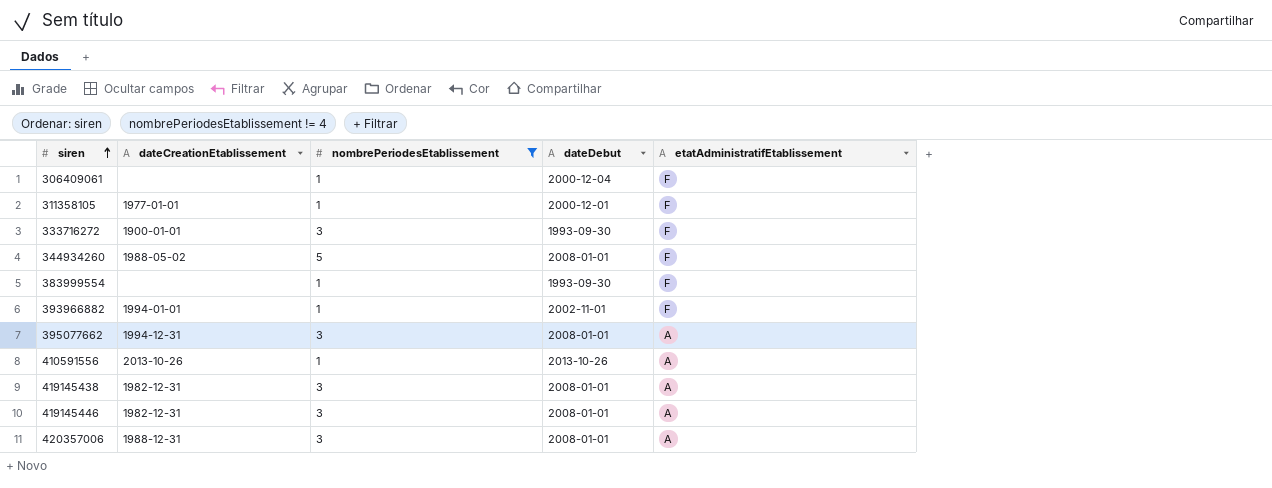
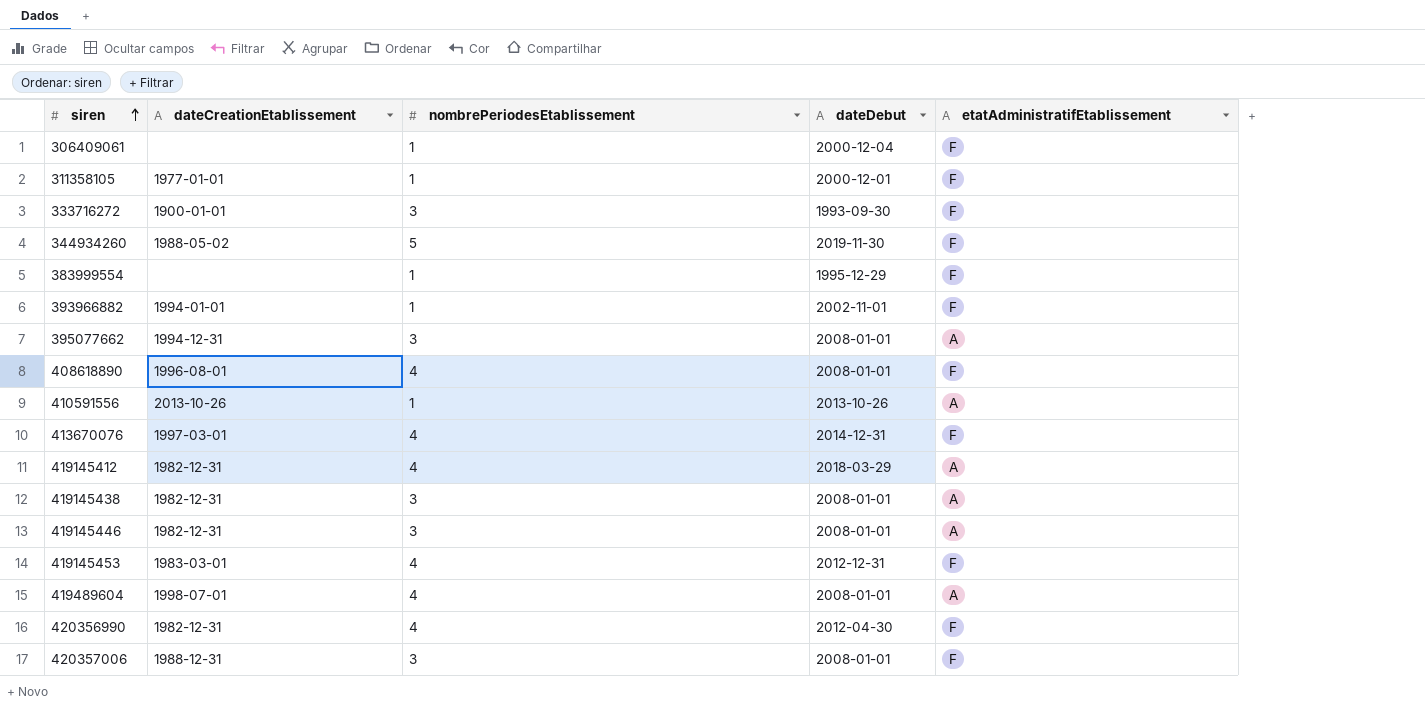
filter: nombrePeriodesEtablissement != 4 -> none
344934260 | dateDebut: 2008-01-01 -> 2019-11-30
383999554 | dateDebut: 1993-09-30 -> 1995-12-29
420357006 | etatAdministratifEtablissement: A -> F

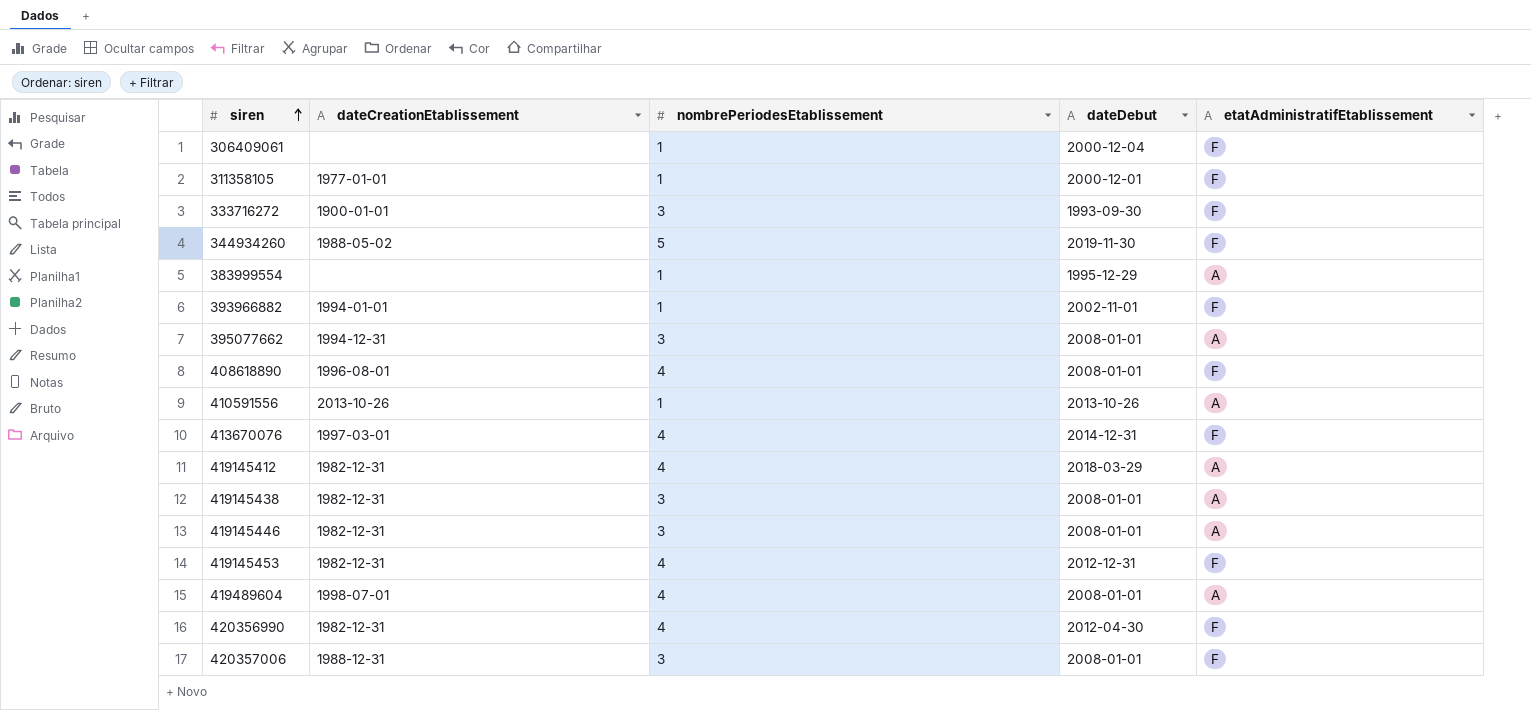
383999554 | etatAdministratifEtablissement: F -> A
419145453 | dateCreationEtablissement: 1983-03-01 -> 1982-12-31

